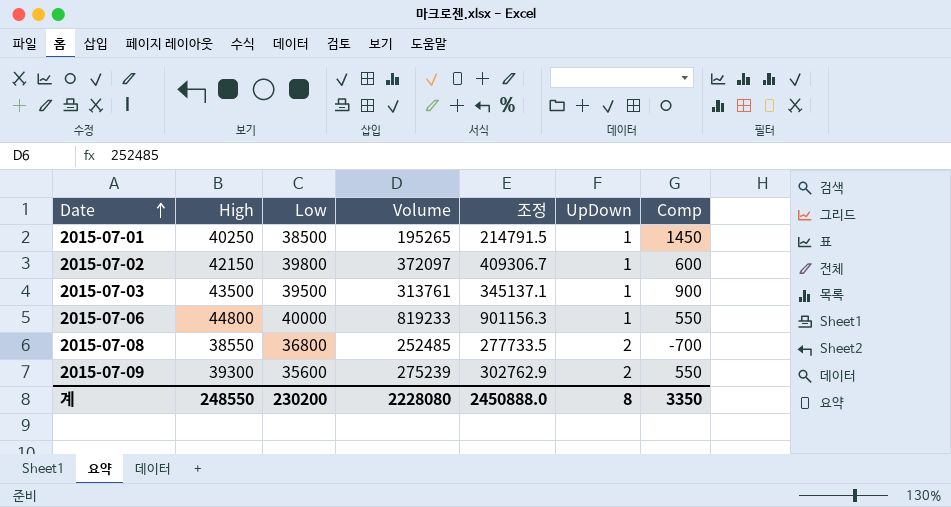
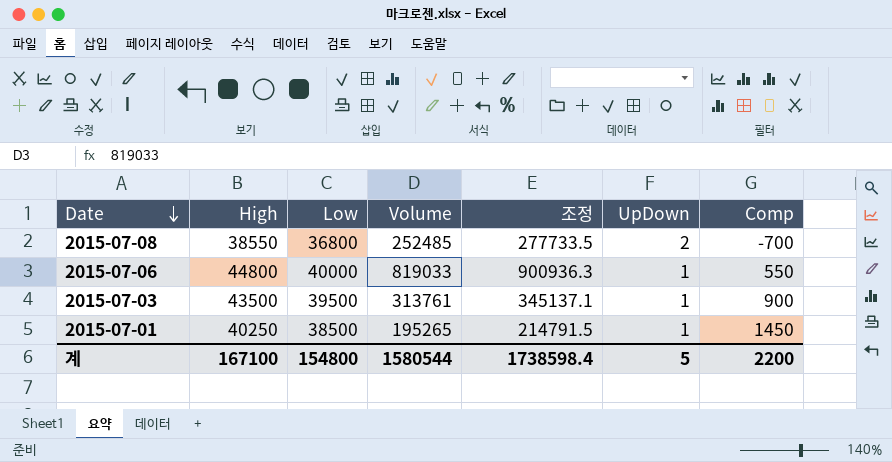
row order: Date ascending -> Date descending
row 2015-07-02: 42150 | 39800 | 372097 | 409306.7 | 1 | 600 -> none
row 2015-07-09: 39300 | 35600 | 275239 | 302762.9 | 2 | 550 -> none
2015-07-06 | Volume: 819233 -> 819033
2015-07-06 | 조정: 901156.3 -> 900936.3
계 | High: 248550 -> 167100
계 | Low: 230200 -> 154800
계 | Volume: 2228080 -> 1580544
계 | 조정: 2450888.0 -> 1738598.4
계 | UpDown: 8 -> 5
계 | Comp: 3350 -> 2200

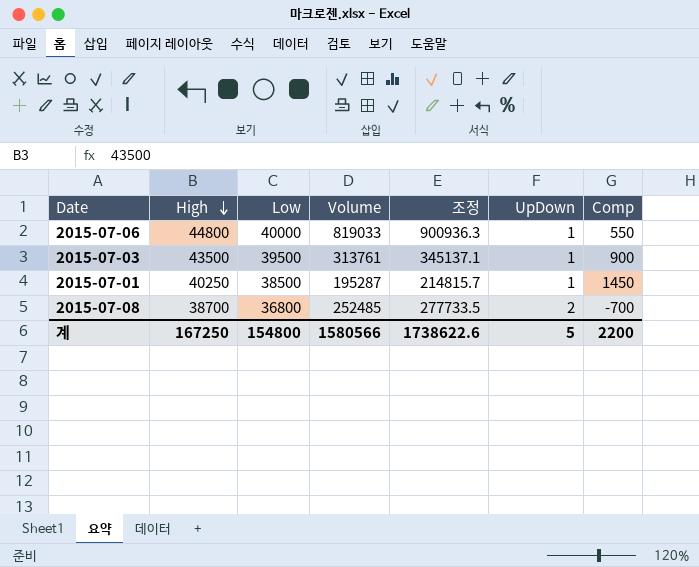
row order: Date descending -> High descending
2015-07-01 | Volume: 195265 -> 195287
2015-07-01 | 조정: 214791.5 -> 214815.7
2015-07-08 | High: 38550 -> 38700
계 | High: 167100 -> 167250
계 | Volume: 1580544 -> 1580566
계 | 조정: 1738598.4 -> 1738622.6

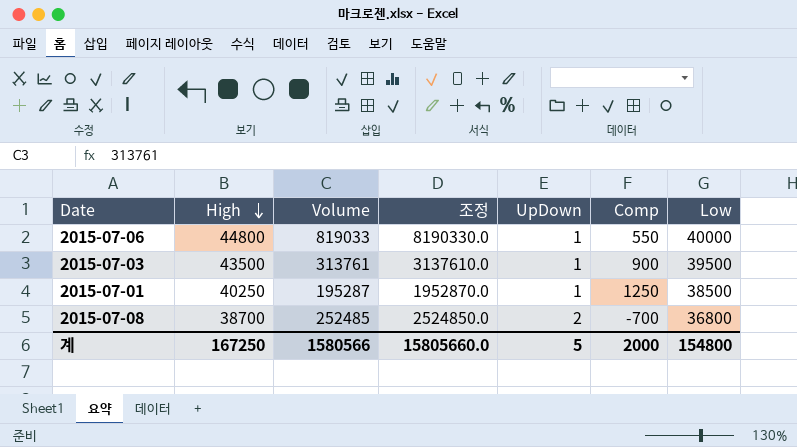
column 조정 | formula: [Volume] * 1.1 -> [Volume] * 10
column Low | position: 3 -> 7
2015-07-01 | Comp: 1450 -> 1250
계 | 조정: 1738622.6 -> 15805660.0
계 | Comp: 2200 -> 2000

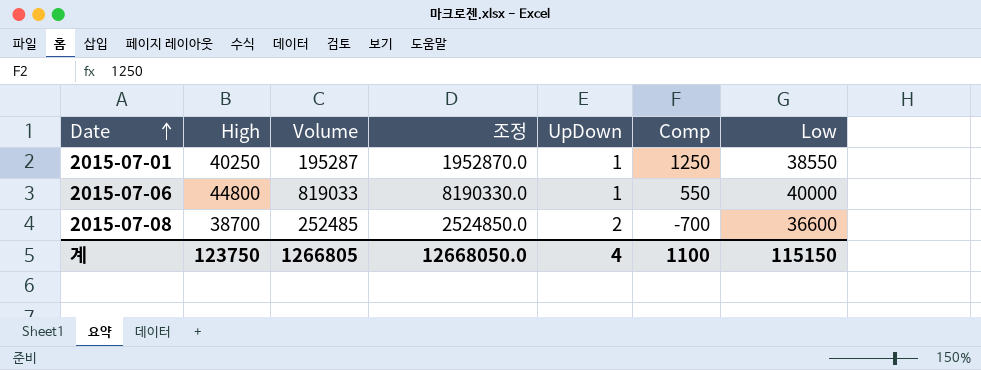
row order: High descending -> Date ascending
row 2015-07-03: 43500 | 313761 | 3137610.0 | 1 | 900 | 39500 -> none
2015-07-01 | Low: 38500 -> 38550
2015-07-08 | Low: 36800 -> 36600
계 | High: 167250 -> 123750
계 | Volume: 1580566 -> 1266805
계 | 조정: 15805660.0 -> 12668050.0
계 | UpDown: 5 -> 4
계 | Comp: 2000 -> 1100
계 | Low: 154800 -> 115150

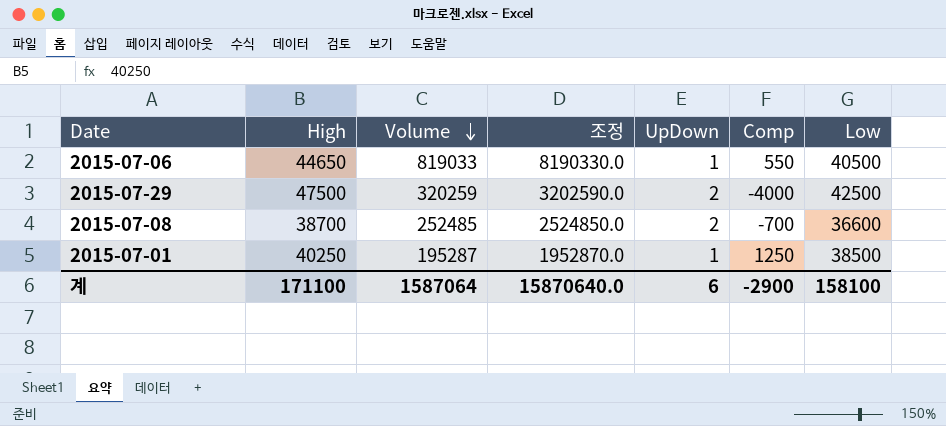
row order: Date ascending -> Volume descending
2015-07-06 | High: 44800 -> 44650
2015-07-06 | Low: 40000 -> 40500
row 2015-07-29: none -> 47500 | 320259 | 3202590.0 | 2 | -4000 | 42500
2015-07-01 | Low: 38550 -> 38500
계 | High: 123750 -> 171100
계 | Volume: 1266805 -> 1587064
계 | 조정: 12668050.0 -> 15870640.0
계 | UpDown: 4 -> 6
계 | Comp: 1100 -> -2900
계 | Low: 115150 -> 158100

